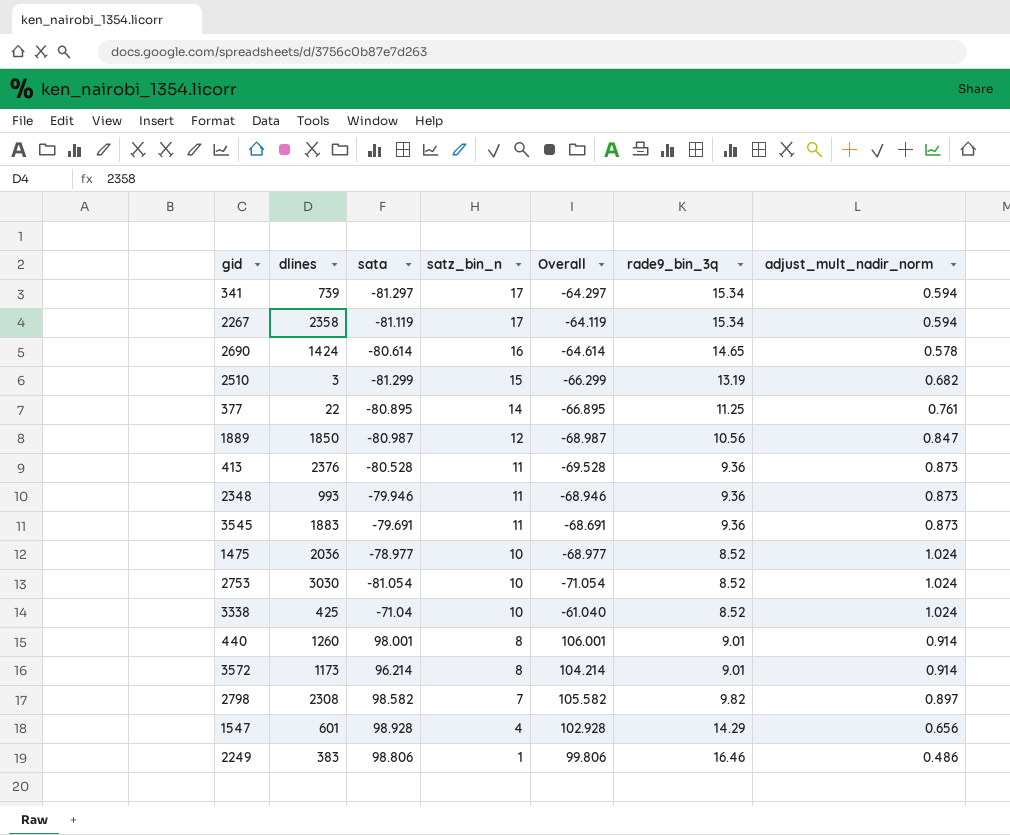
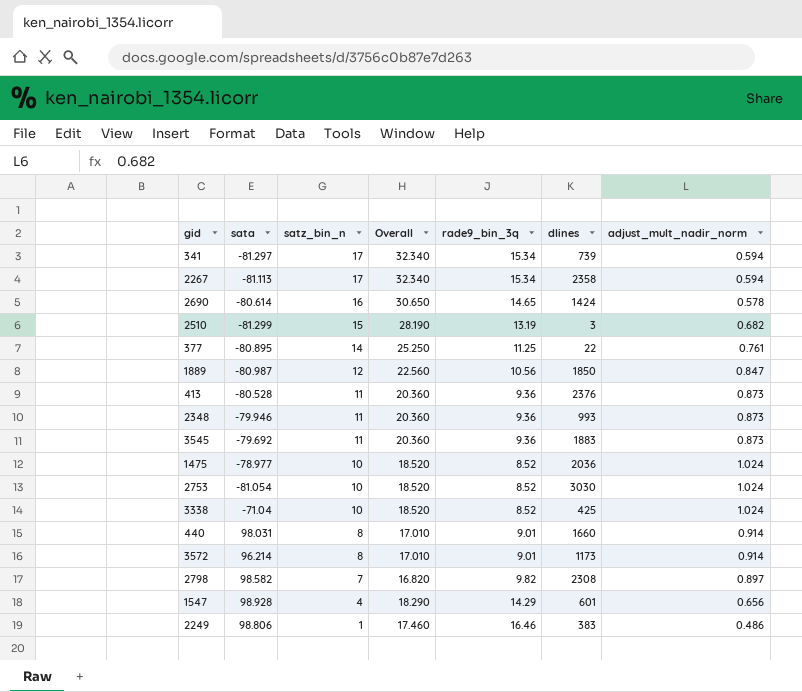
column Overall | formula: [sata] + [satz_bin_n] -> [satz_bin_n] + [rade9_bin_3q]
column dlines | position: 2 -> 6
2267 | sata: -81.119 -> -81.113
3545 | sata: -79.691 -> -79.692
440 | sata: 98.001 -> 98.031
440 | dlines: 1260 -> 1660

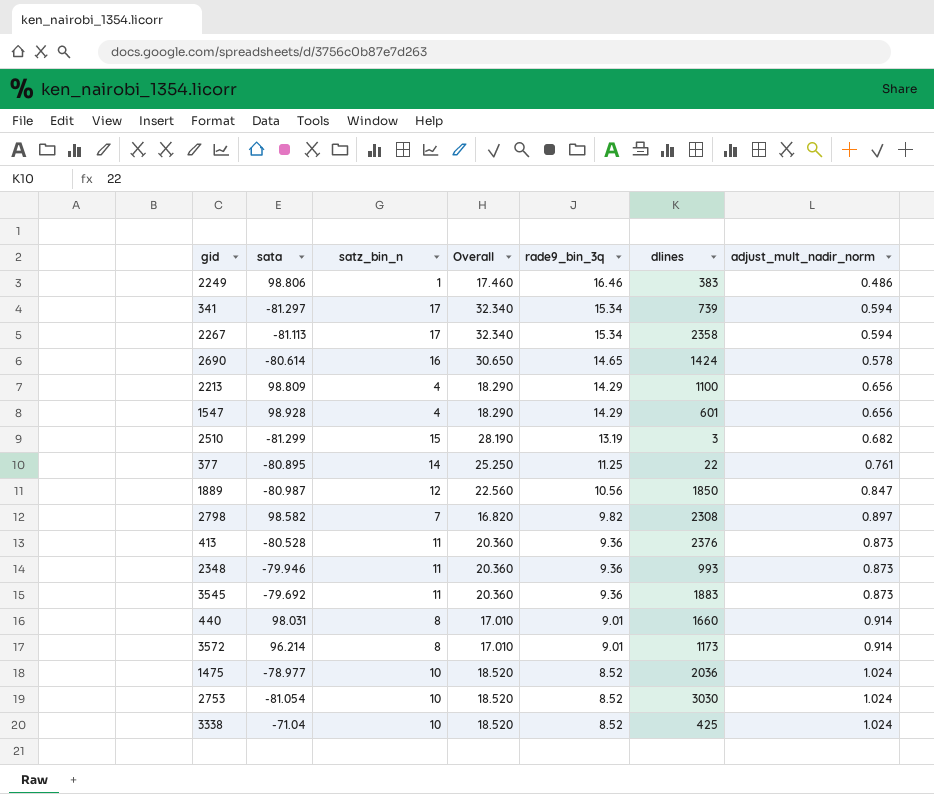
row order: satz_bin_n descending -> rade9_bin_3q descending
row 2213: none -> 98.809 | 4 | 18.290 | 14.29 | 1100 | 0.656

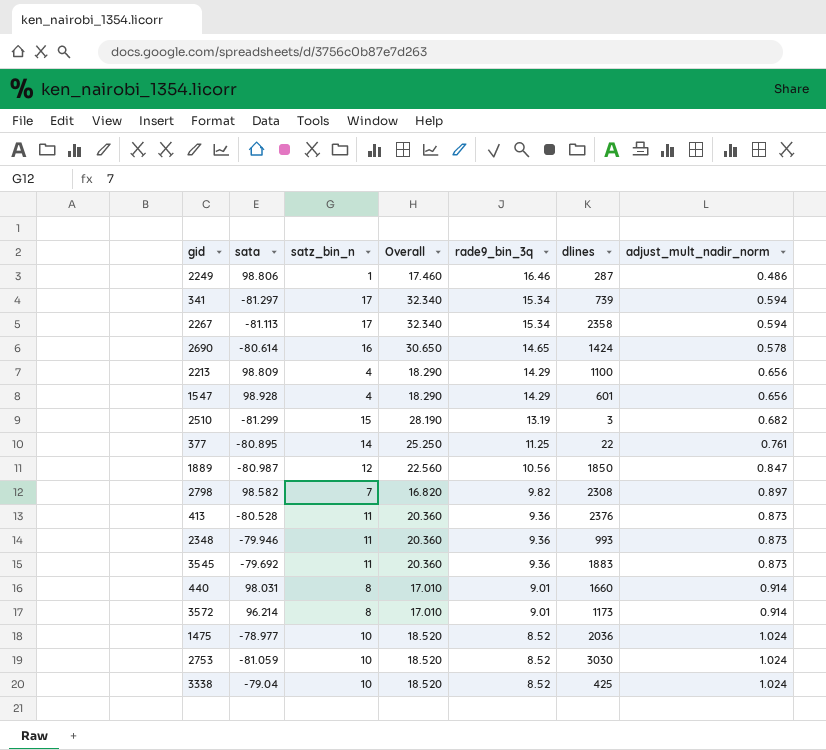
2249 | dlines: 383 -> 287
2753 | sata: -81.054 -> -81.059
3338 | sata: -71.04 -> -79.04

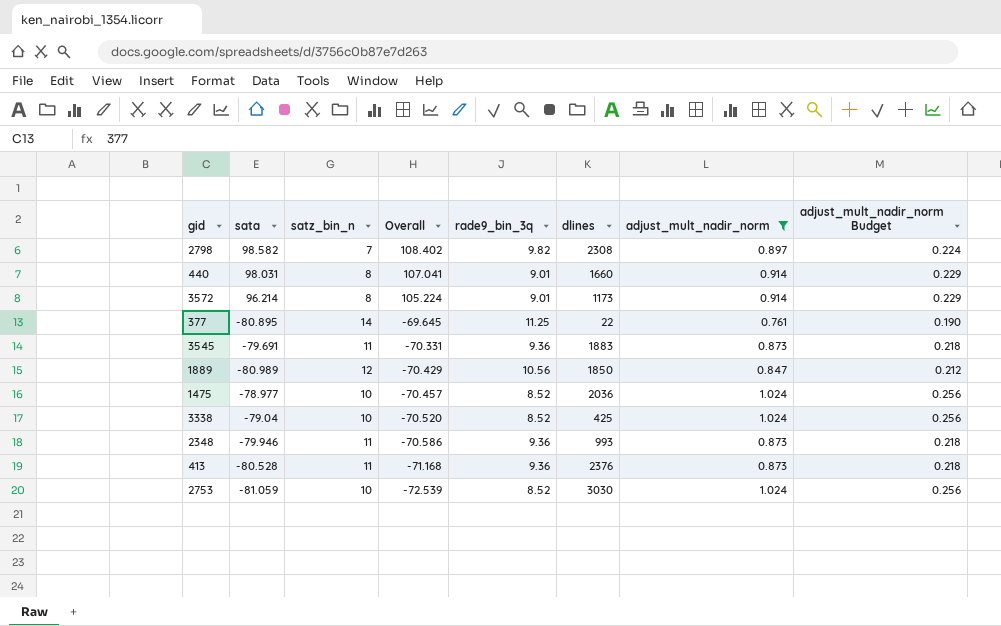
filter: none -> adjust_mult_nadir_norm >= 0.761
row order: rade9_bin_3q descending -> Overall descending
column Overall | formula: [satz_bin_n] + [rade9_bin_3q] -> [sata] + [rade9_bin_3q]
column adjust_mult_nadir_norm Budget | formula: none -> [adjust_mult_nadir_norm] * 0.25
3545 | sata: -79.692 -> -79.691
1889 | sata: -80.987 -> -80.989

